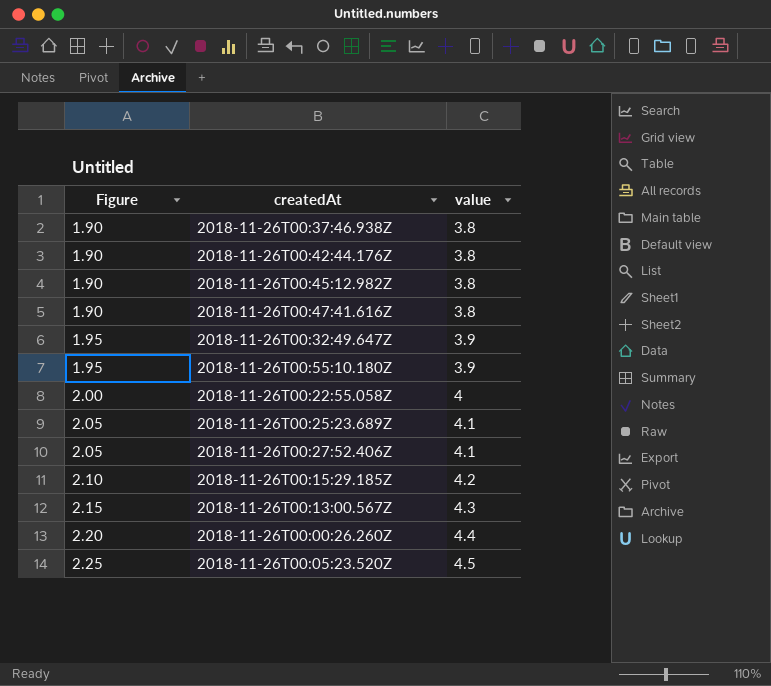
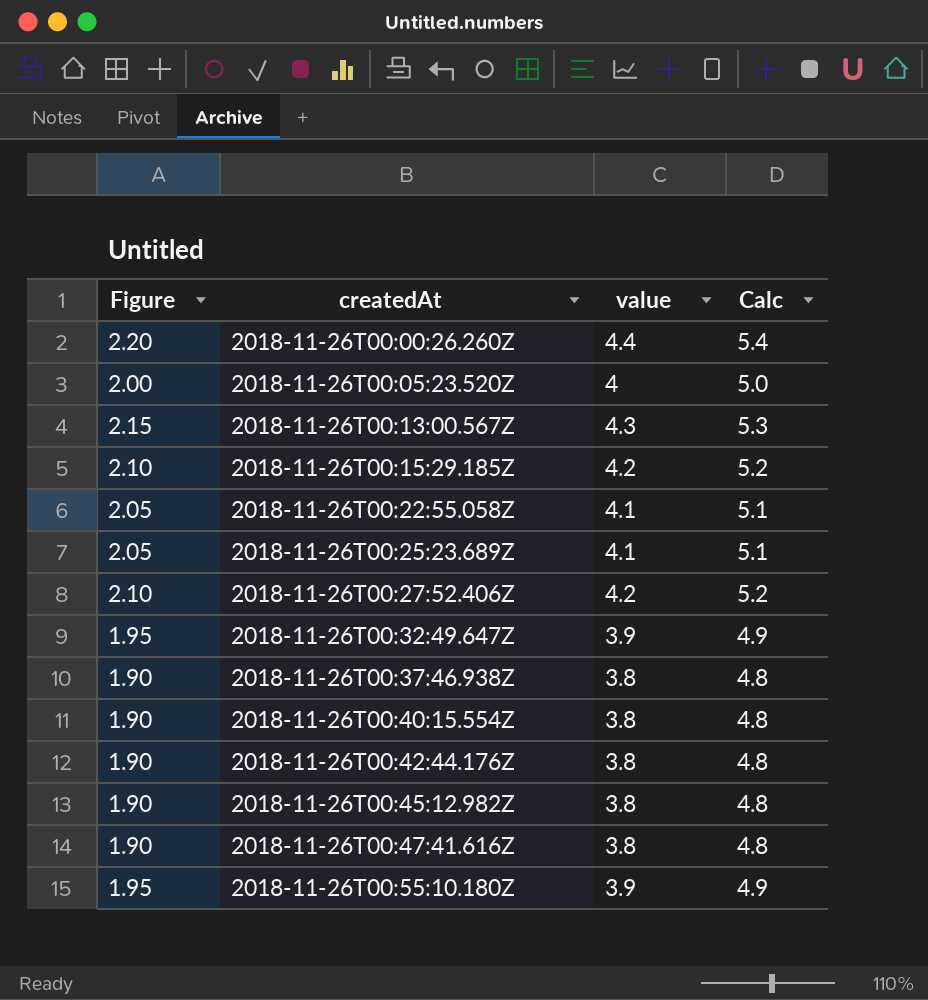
row order: Figure ascending -> createdAt ascending
column Calc | formula: none -> [value] + 1
2018-11-26T00:05:23.520Z | Figure: 2.25 -> 2.00
2018-11-26T00:05:23.520Z | value: 4.5 -> 4
2018-11-26T00:22:55.058Z | Figure: 2.00 -> 2.05
2018-11-26T00:22:55.058Z | value: 4 -> 4.1
2018-11-26T00:27:52.406Z | Figure: 2.05 -> 2.10
2018-11-26T00:27:52.406Z | value: 4.1 -> 4.2
row 2018-11-26T00:40:15.554Z: none -> 1.90 | 3.8 | 4.8

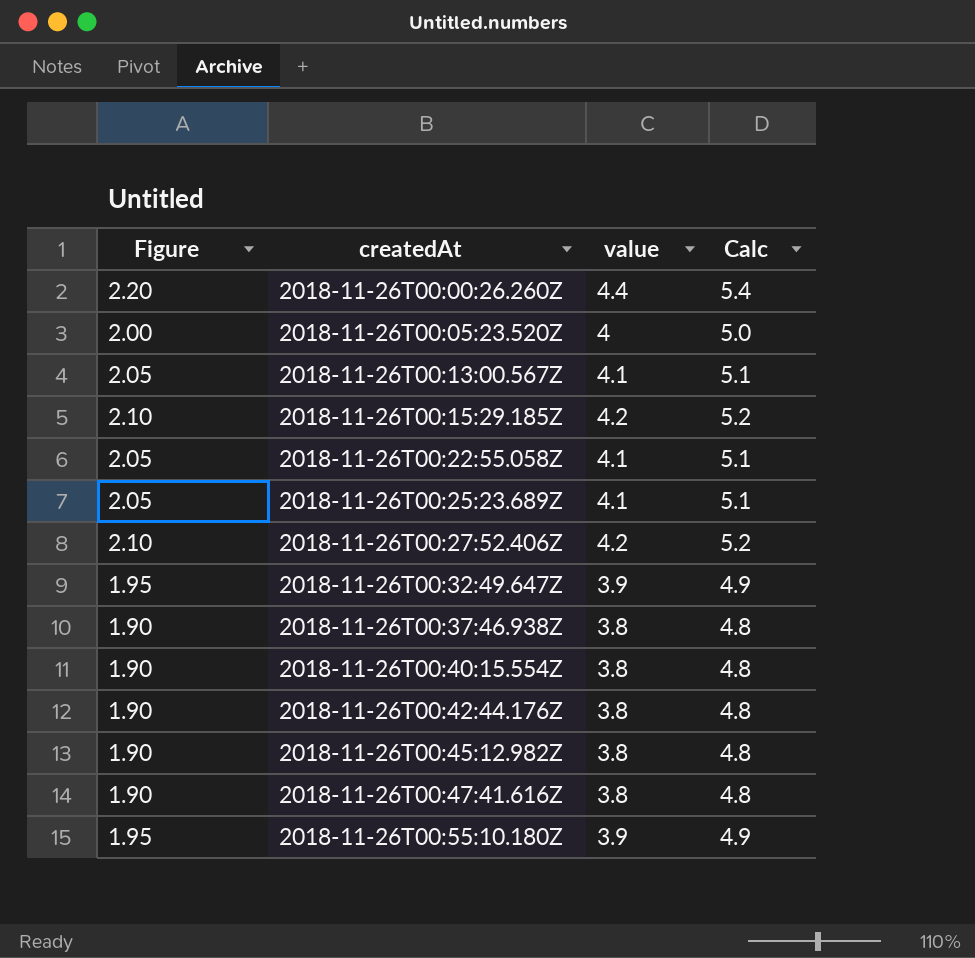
2018-11-26T00:13:00.567Z | Figure: 2.15 -> 2.05
2018-11-26T00:13:00.567Z | value: 4.3 -> 4.1
2018-11-26T00:13:00.567Z | Calc: 5.3 -> 5.1

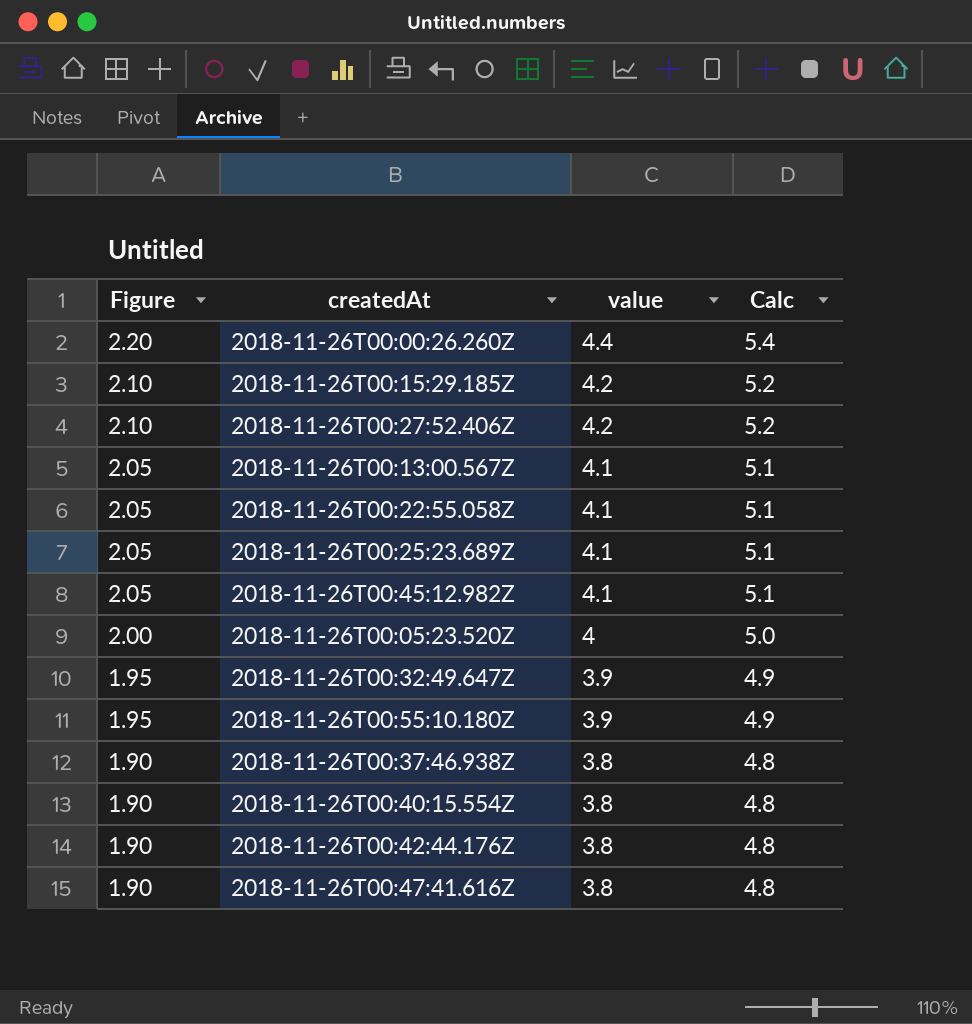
row order: createdAt ascending -> Figure descending
2018-11-26T00:45:12.982Z | Figure: 1.90 -> 2.05
2018-11-26T00:45:12.982Z | value: 3.8 -> 4.1
2018-11-26T00:45:12.982Z | Calc: 4.8 -> 5.1

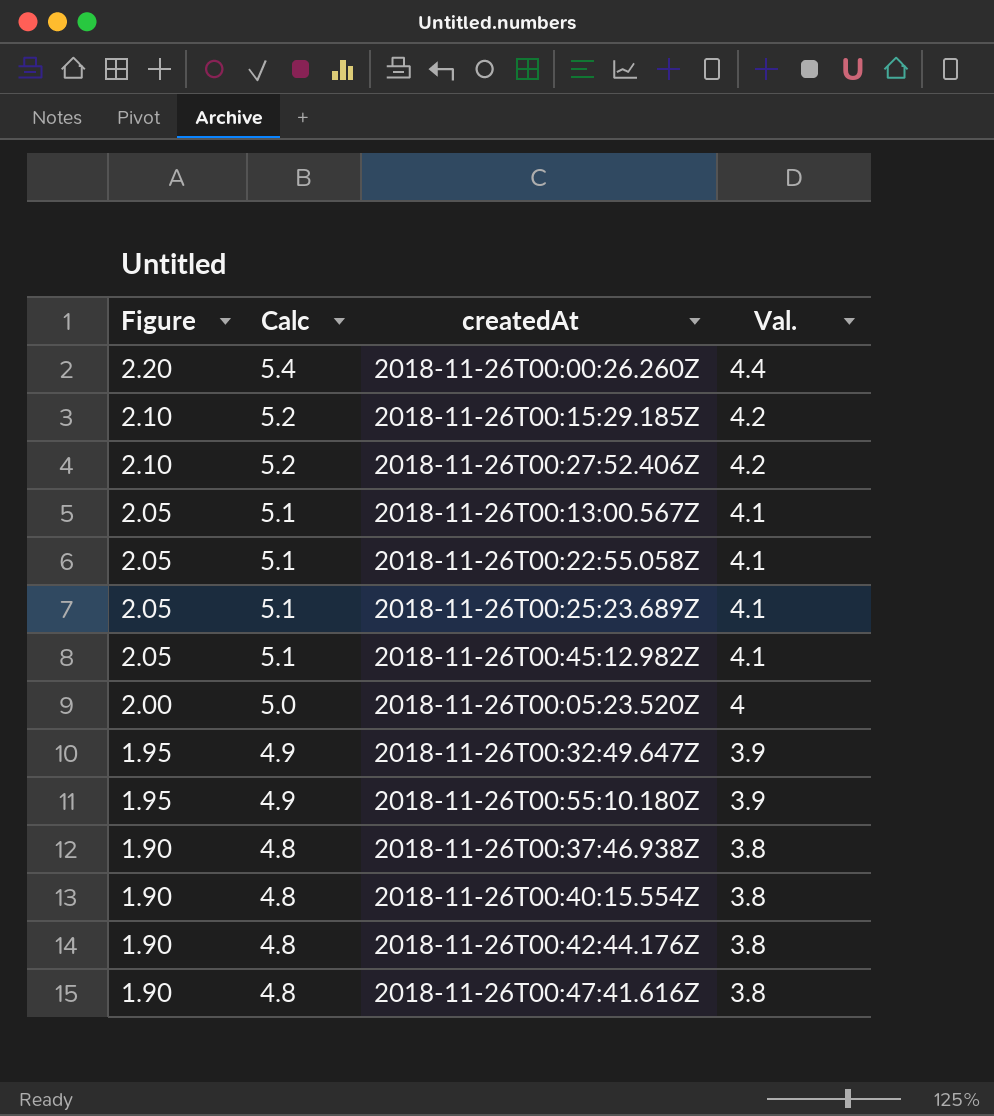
column Calc | position: 4 -> 2
column name: value -> Val.

